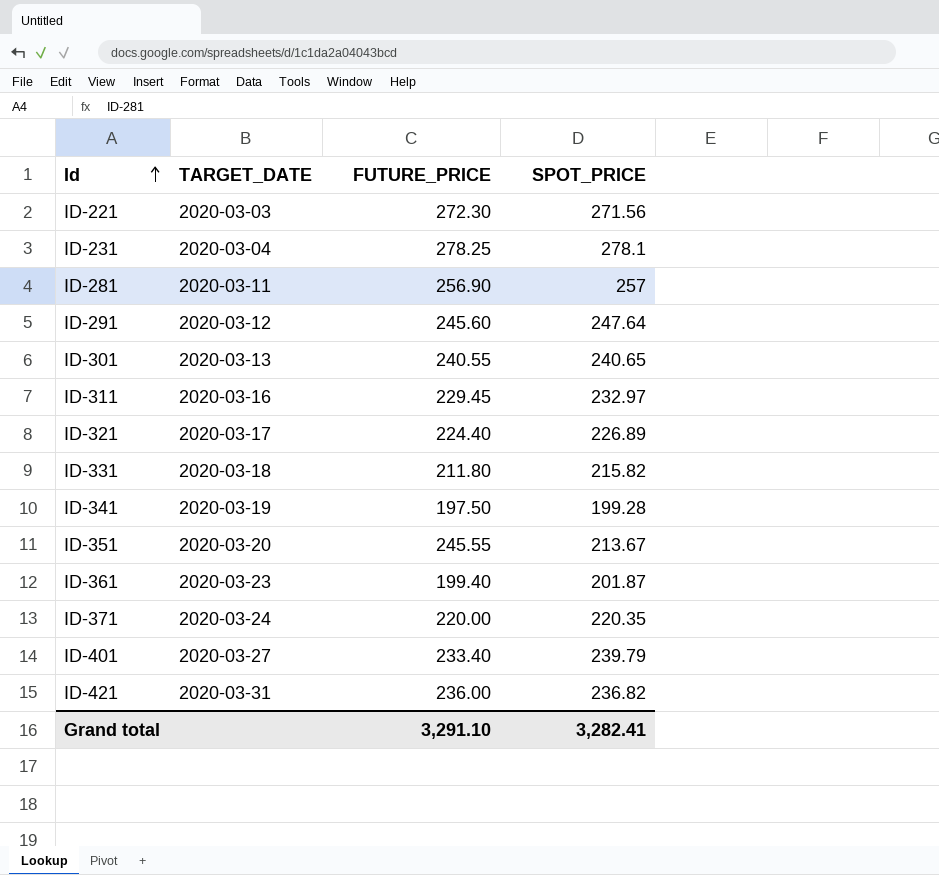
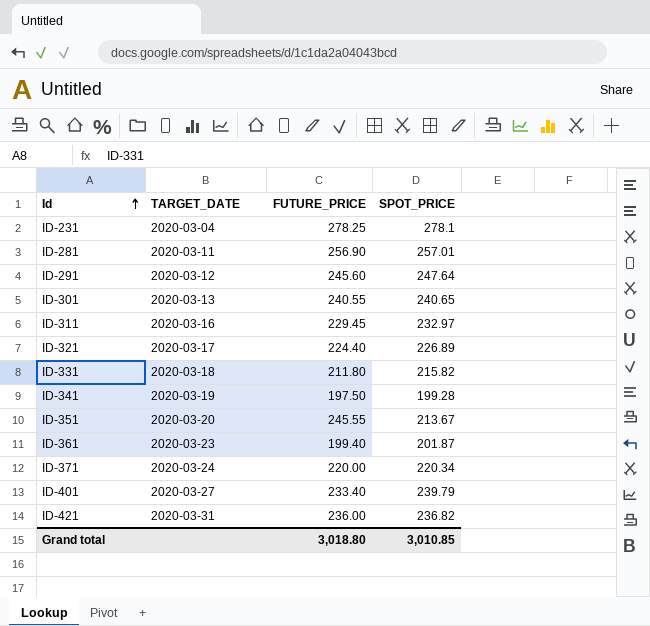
row ID-221: 2020-03-03 | 272.30 | 271.56 -> none
ID-281 | SPOT_PRICE: 257 -> 257.01
ID-371 | SPOT_PRICE: 220.35 -> 220.34
Grand total | FUTURE_PRICE: 3,291.10 -> 3,018.80
Grand total | SPOT_PRICE: 3,282.41 -> 3,010.85

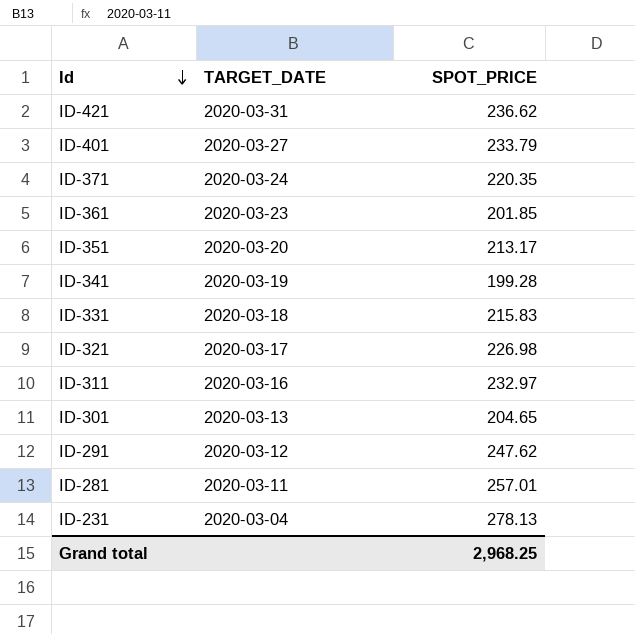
row order: Id ascending -> Id descending
column FUTURE_PRICE | position: 3 -> none
ID-421 | SPOT_PRICE: 236.82 -> 236.62
ID-401 | SPOT_PRICE: 239.79 -> 233.79
ID-371 | SPOT_PRICE: 220.34 -> 220.35
ID-361 | SPOT_PRICE: 201.87 -> 201.85
ID-351 | SPOT_PRICE: 213.67 -> 213.17
ID-331 | SPOT_PRICE: 215.82 -> 215.83
ID-321 | SPOT_PRICE: 226.89 -> 226.98
ID-301 | SPOT_PRICE: 240.65 -> 204.65
ID-291 | SPOT_PRICE: 247.64 -> 247.62
ID-231 | SPOT_PRICE: 278.1 -> 278.13
Grand total | SPOT_PRICE: 3,010.85 -> 2,968.25

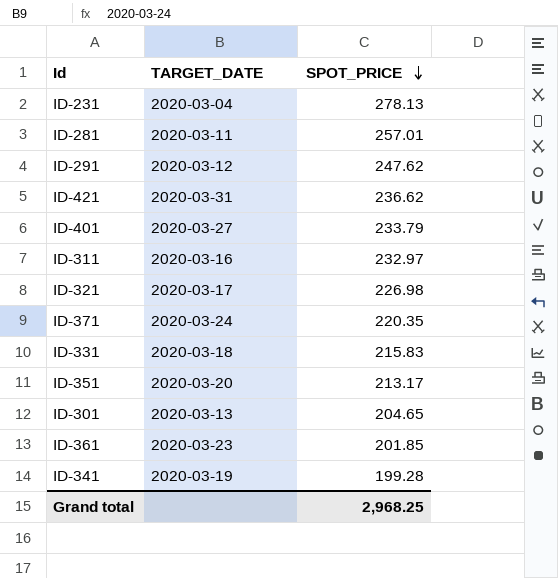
row order: Id descending -> SPOT_PRICE descending

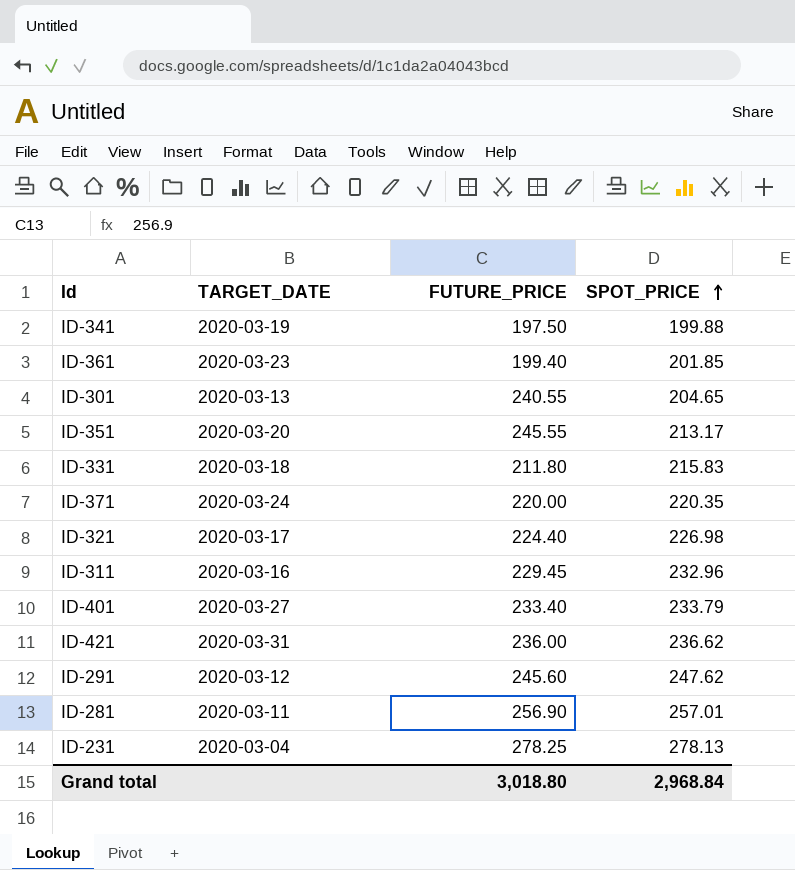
row order: SPOT_PRICE descending -> SPOT_PRICE ascending
column FUTURE_PRICE | position: none -> 3
ID-341 | SPOT_PRICE: 199.28 -> 199.88
ID-311 | SPOT_PRICE: 232.97 -> 232.96
Grand total | SPOT_PRICE: 2,968.25 -> 2,968.84

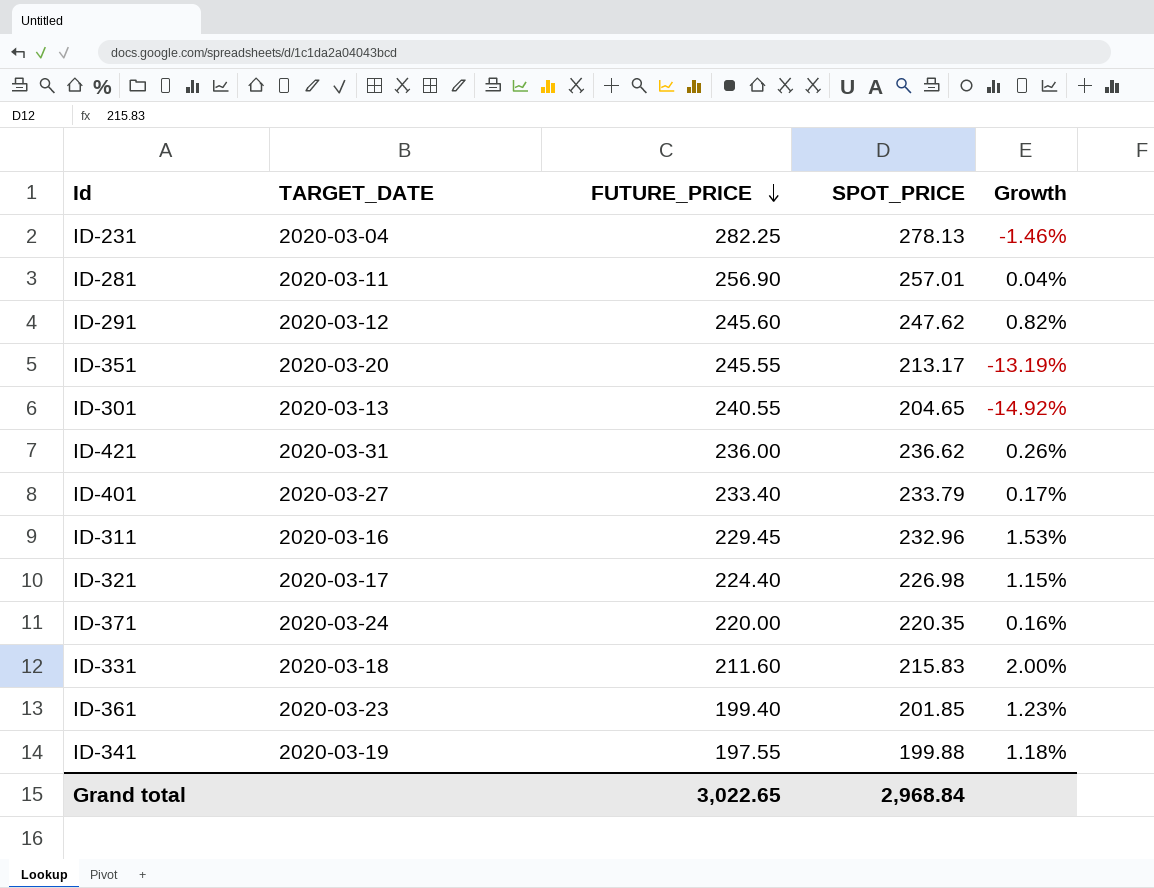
row order: SPOT_PRICE ascending -> FUTURE_PRICE descending
column Growth | formula: none -> ([SPOT_PRICE] - [FUTURE_PRICE]) / [FUTURE_PRICE]
ID-231 | FUTURE_PRICE: 278.25 -> 282.25
ID-331 | FUTURE_PRICE: 211.80 -> 211.60
ID-341 | FUTURE_PRICE: 197.50 -> 197.55
Grand total | FUTURE_PRICE: 3,018.80 -> 3,022.65

